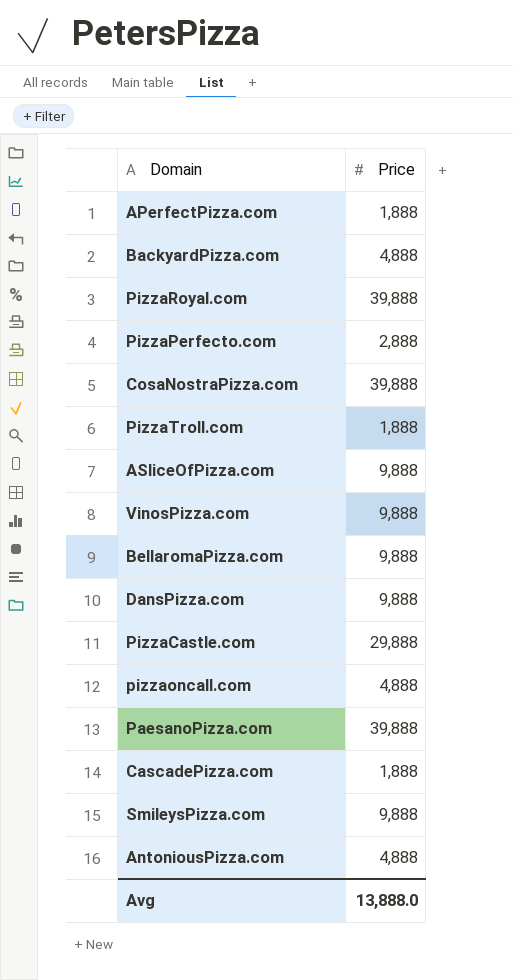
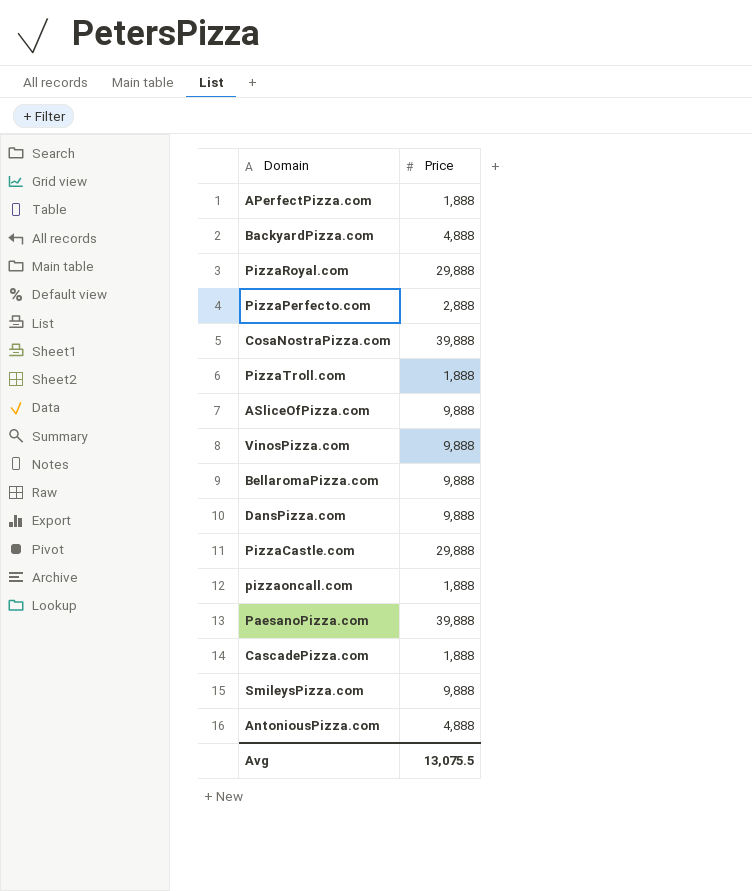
PizzaRoyal.com | Price: 39,888 -> 29,888
pizzaoncall.com | Price: 4,888 -> 1,888
Avg | Price: 13,888.0 -> 13,075.5

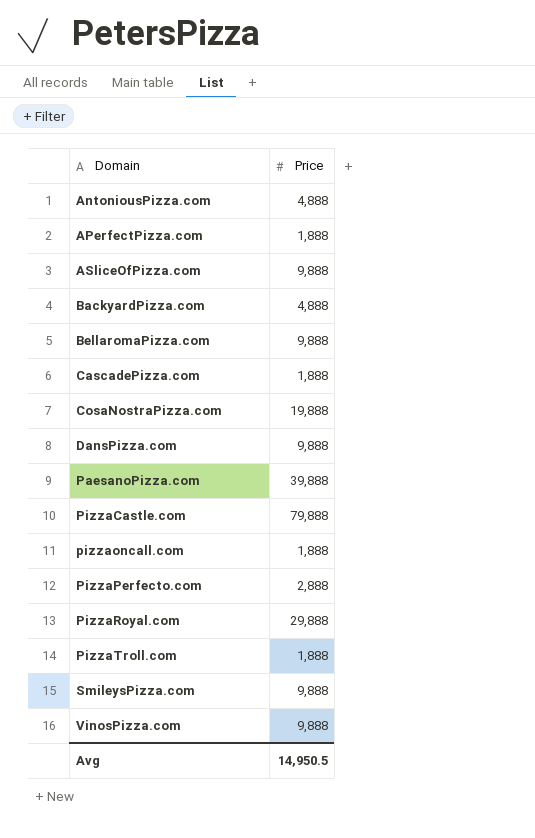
row order: none -> Domain ascending
CosaNostraPizza.com | Price: 39,888 -> 19,888
PizzaCastle.com | Price: 29,888 -> 79,888
Avg | Price: 13,075.5 -> 14,950.5

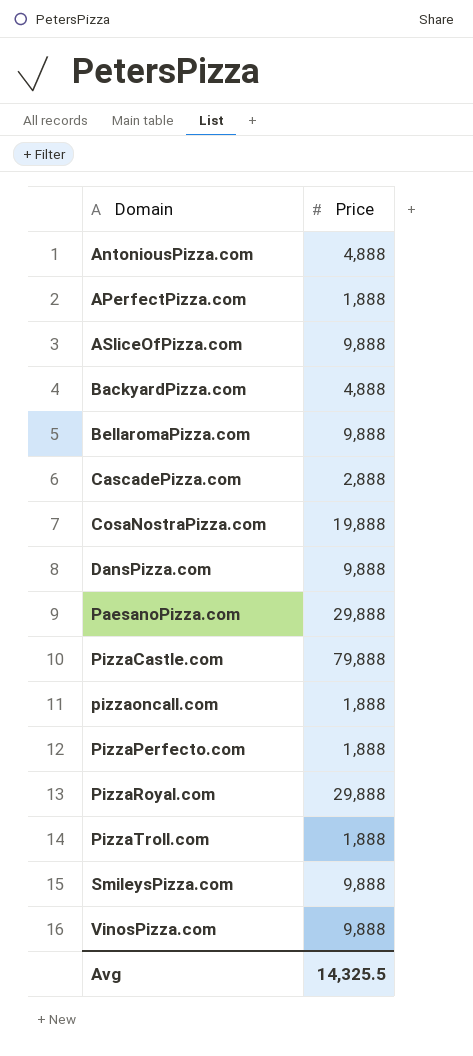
CascadePizza.com | Price: 1,888 -> 2,888
PaesanoPizza.com | Price: 39,888 -> 29,888
PizzaPerfecto.com | Price: 2,888 -> 1,888
Avg | Price: 14,950.5 -> 14,325.5

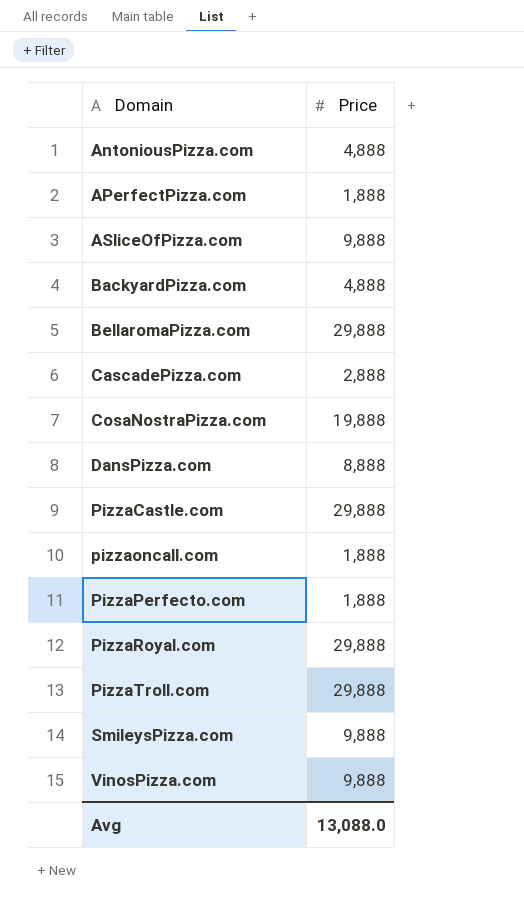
row PaesanoPizza.com: 29,888 -> none
BellaromaPizza.com | Price: 9,888 -> 29,888
DansPizza.com | Price: 9,888 -> 8,888
PizzaCastle.com | Price: 79,888 -> 29,888
PizzaTroll.com | Price: 1,888 -> 29,888
Avg | Price: 14,325.5 -> 13,088.0

